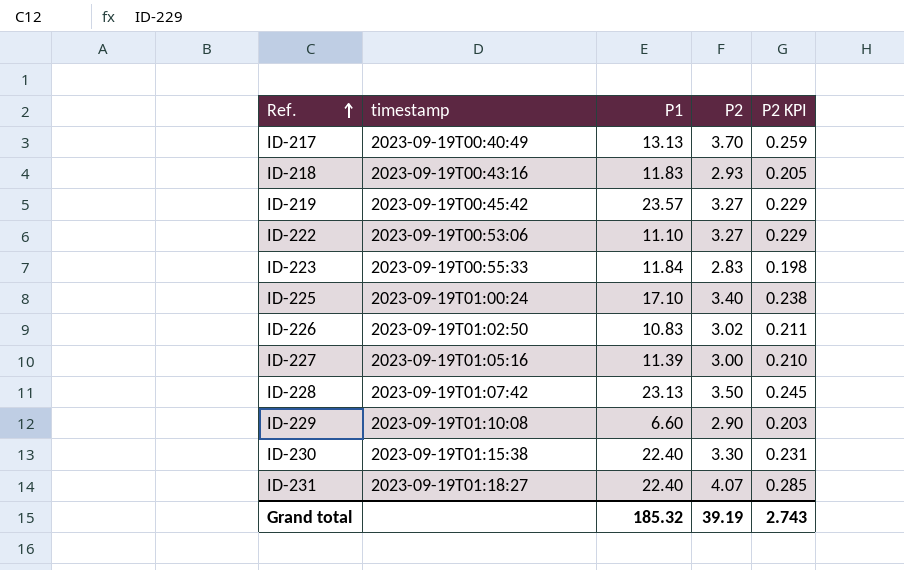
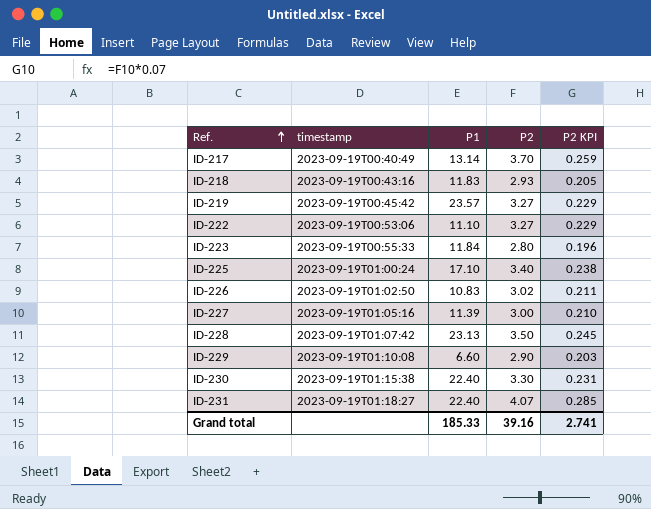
ID-217 | P1: 13.13 -> 13.14
ID-223 | P2: 2.83 -> 2.80
ID-223 | P2 KPI: 0.198 -> 0.196
Grand total | P1: 185.32 -> 185.33
Grand total | P2: 39.19 -> 39.16
Grand total | P2 KPI: 2.743 -> 2.741

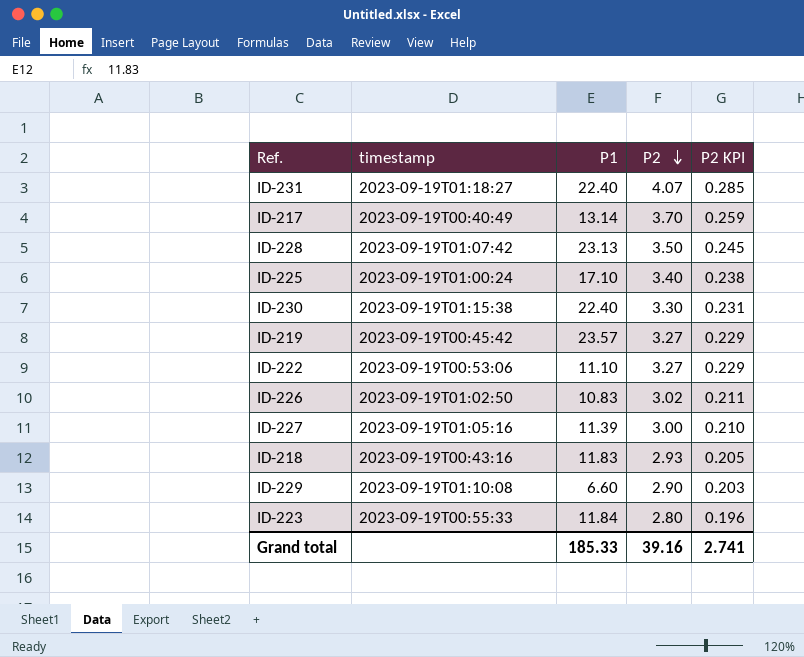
row order: Ref. ascending -> P2 descending

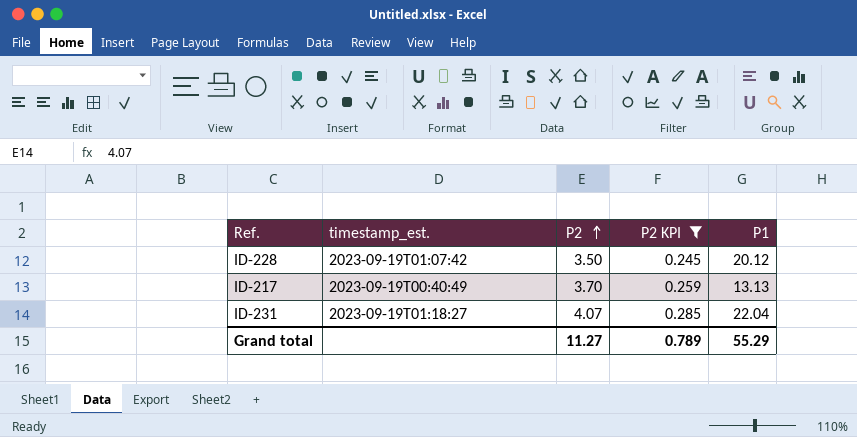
filter: none -> P2 KPI >= 0.245
row order: P2 descending -> P2 ascending
column name: timestamp -> timestamp_est.
column P1 | position: 3 -> 5
ID-228 | P1: 23.13 -> 20.12
ID-217 | P1: 13.14 -> 13.13
ID-231 | P1: 22.40 -> 22.04
Grand total | P2: 39.16 -> 11.27
Grand total | P2 KPI: 2.741 -> 0.789
Grand total | P1: 185.33 -> 55.29

